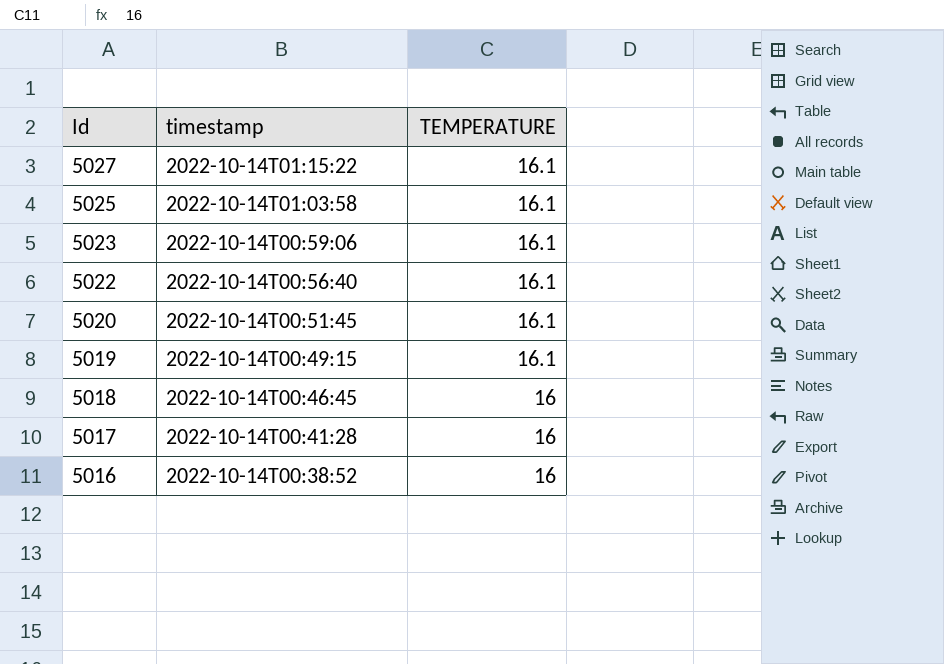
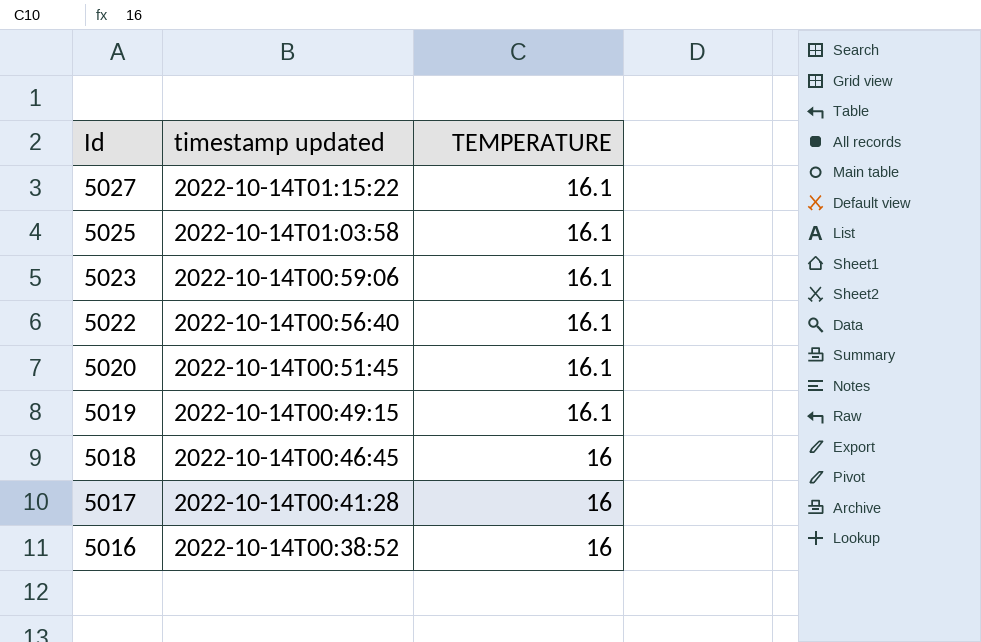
column name: timestamp -> timestamp updated

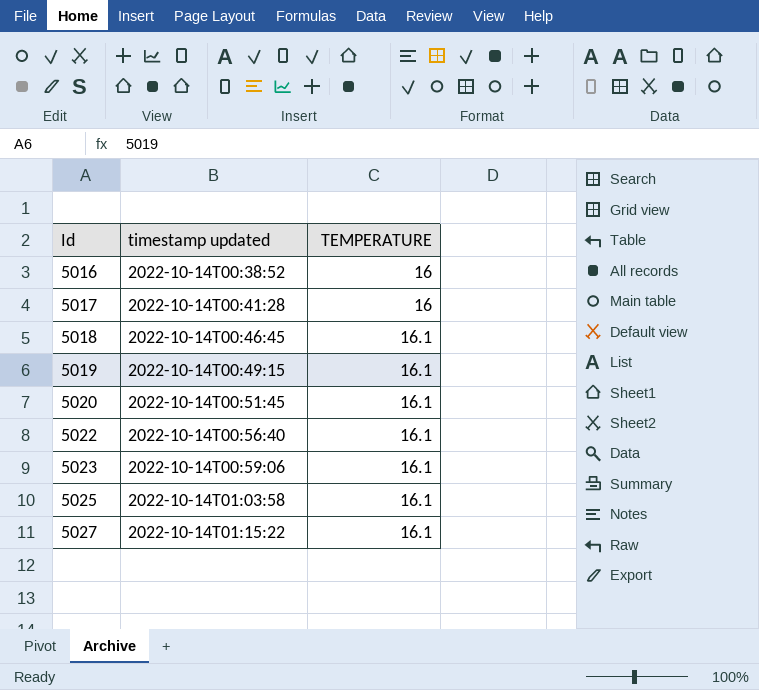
row order: Id descending -> Id ascending
5018 | TEMPERATURE: 16 -> 16.1

